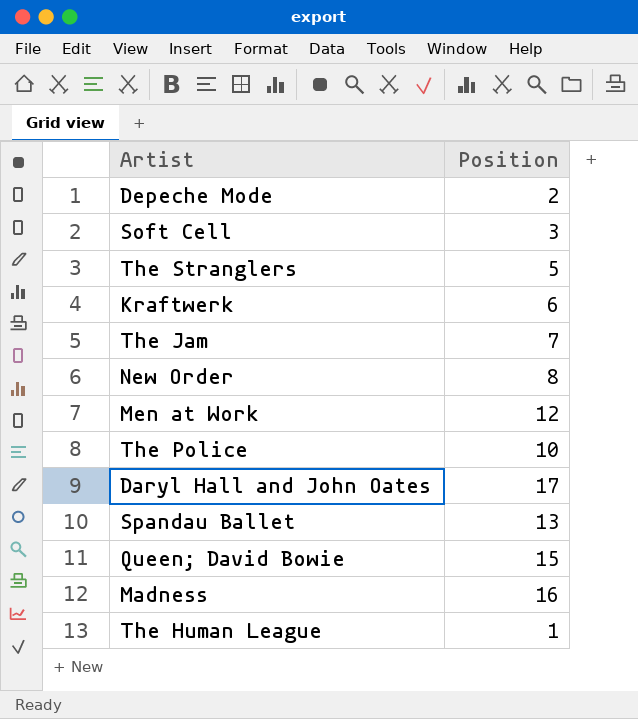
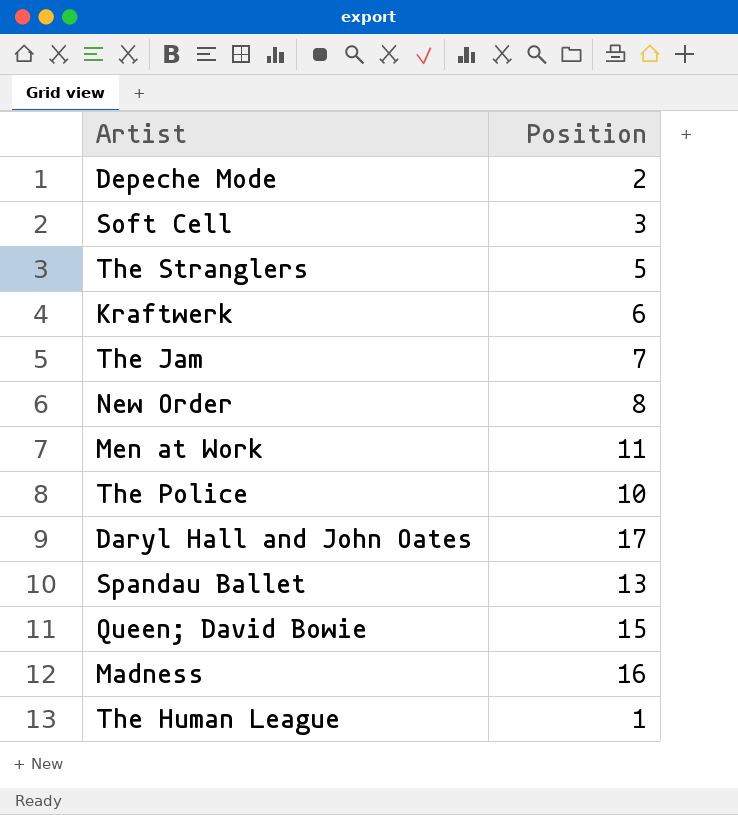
Men at Work | Position: 12 -> 11

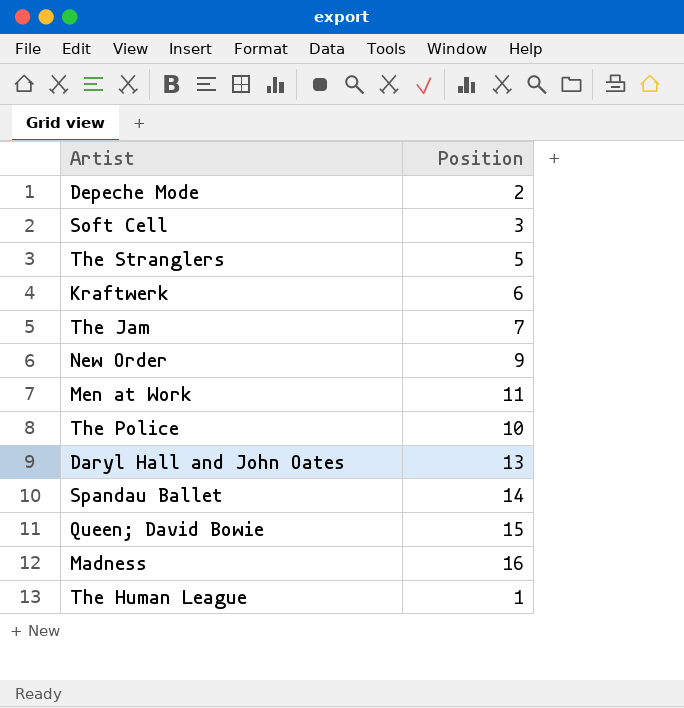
New Order | Position: 8 -> 9
Daryl Hall and John Oates | Position: 17 -> 13
Spandau Ballet | Position: 13 -> 14

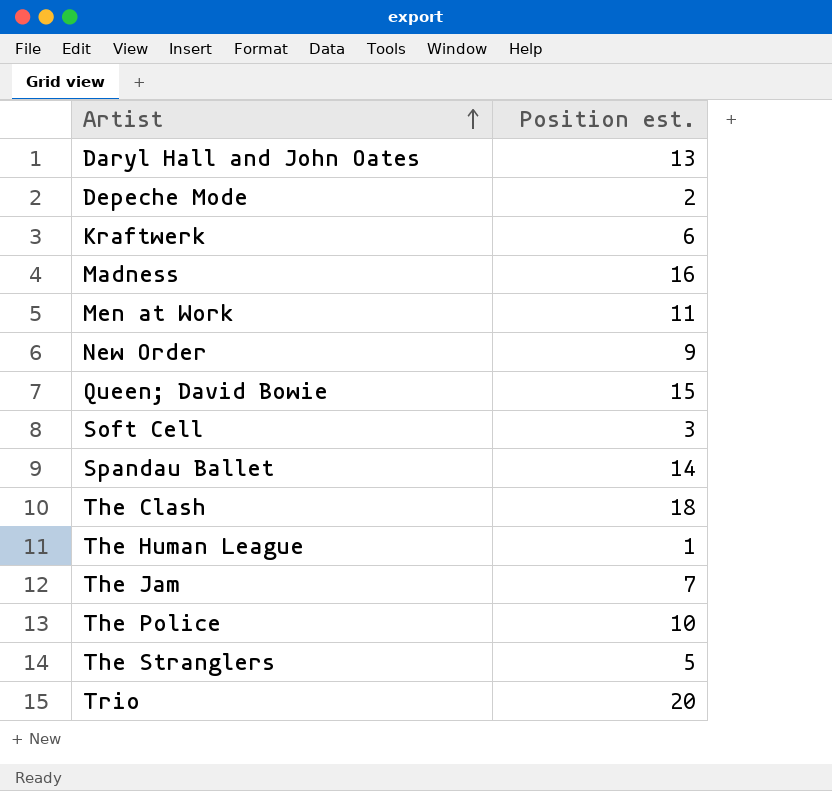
row order: none -> Artist ascending
column name: Position -> Position est.
row The Clash: none -> 18
row Trio: none -> 20

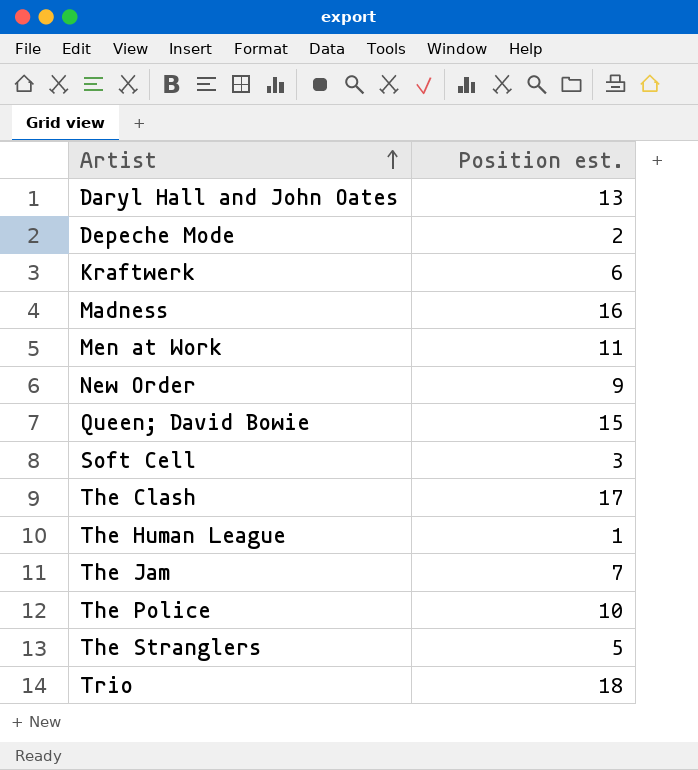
row Spandau Ballet: 14 -> none
The Clash | Position est.: 18 -> 17
Trio | Position est.: 20 -> 18

